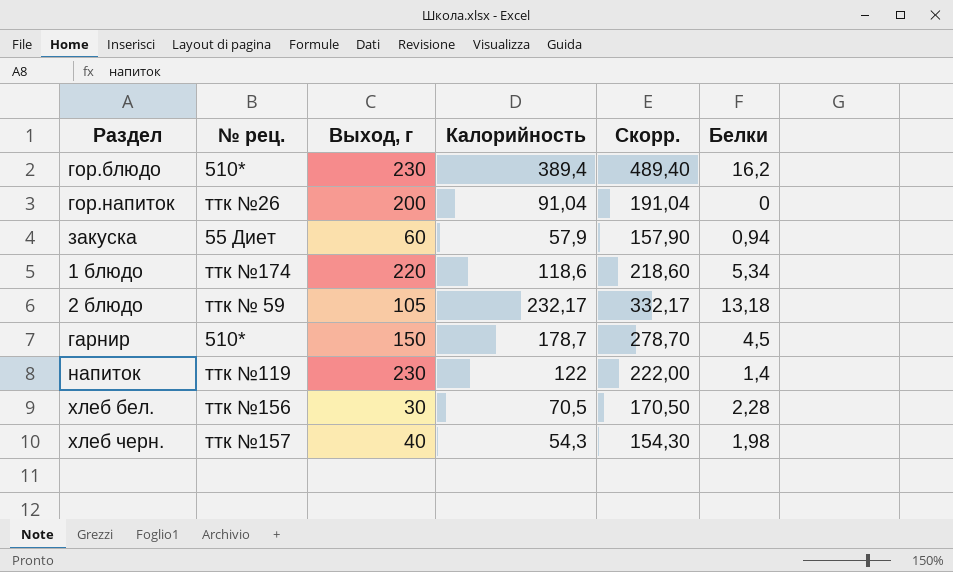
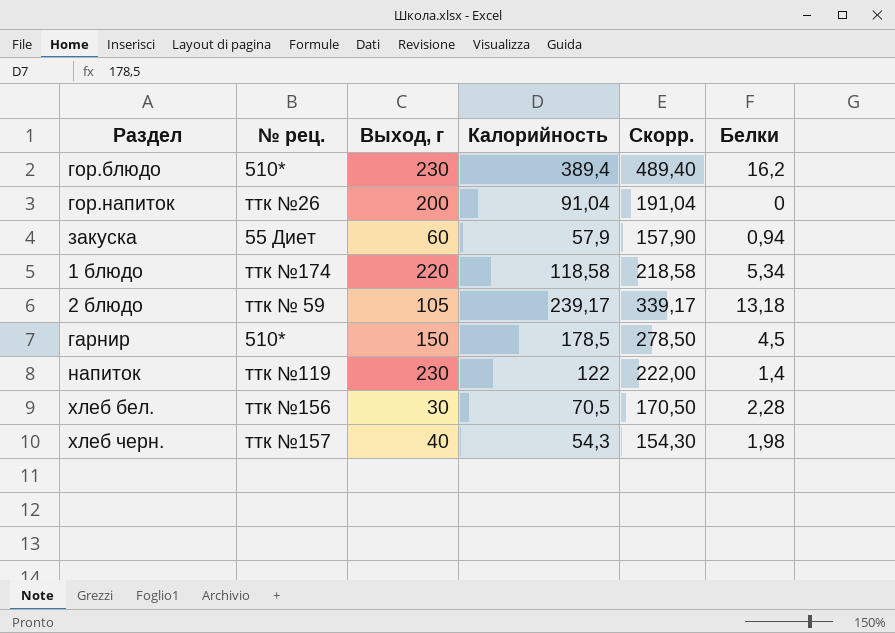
1 блюдо | Калорийность: 118,6 -> 118,58
1 блюдо | Скорр.: 218,60 -> 218,58
2 блюдо | Калорийность: 232,17 -> 239,17
2 блюдо | Скорр.: 332,17 -> 339,17
гарнир | Калорийность: 178,7 -> 178,5
гарнир | Скорр.: 278,70 -> 278,50

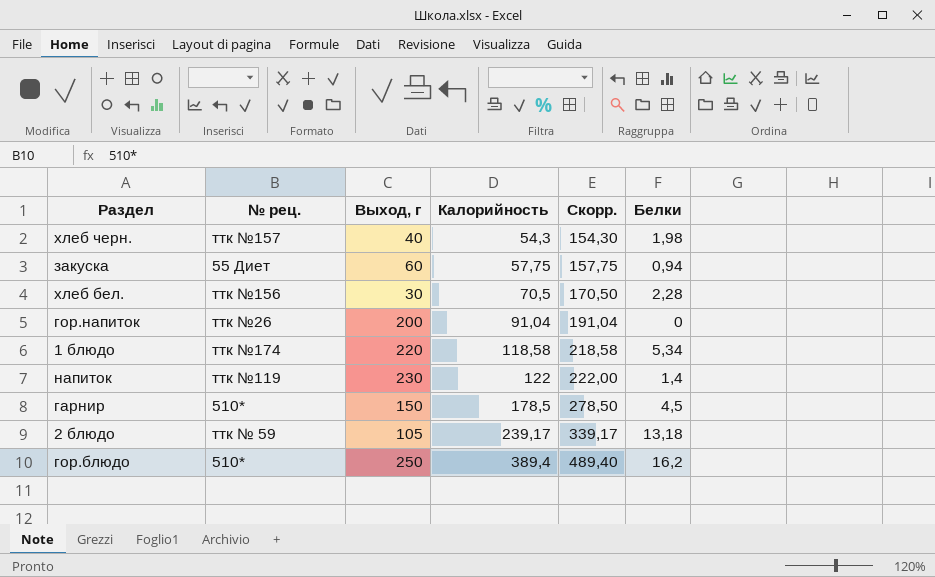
row order: none -> Калорийность ascending
закуска | Калорийность: 57,9 -> 57,75
закуска | Скорр.: 157,90 -> 157,75
гор.блюдо | Выход, г: 230 -> 250

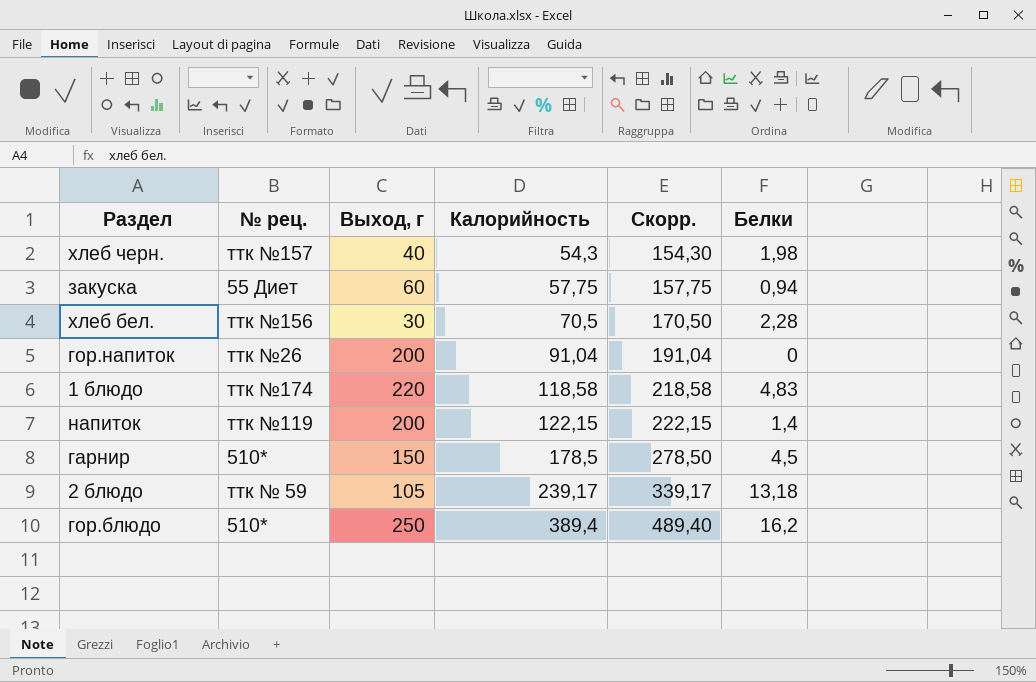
1 блюдо | Белки: 5,34 -> 4,83
напиток | Выход, г: 230 -> 200
напиток | Калорийность: 122 -> 122,15
напиток | Скорр.: 222,00 -> 222,15

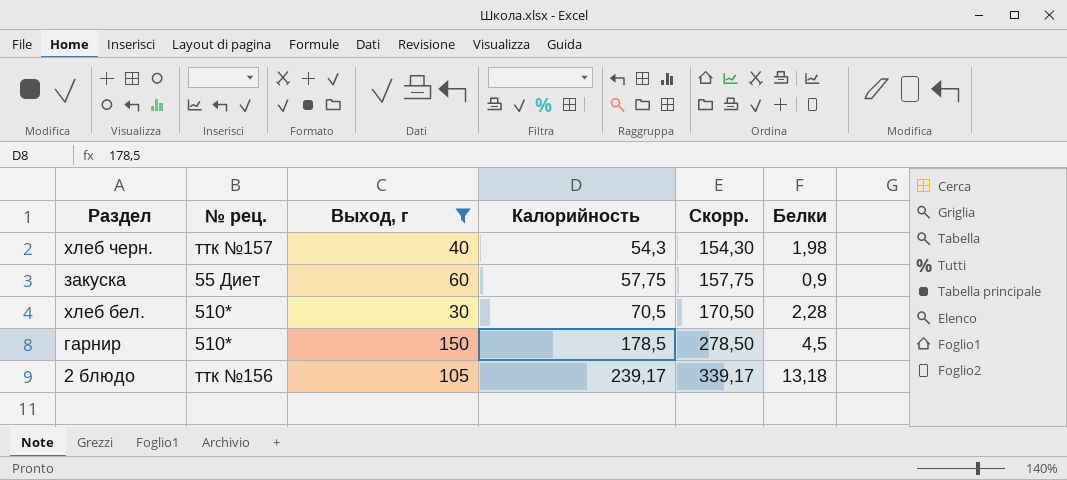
filter: none -> Выход, г <= 150
закуска | Белки: 0,94 -> 0,9
хлеб бел. | № рец.: ттк №156 -> 510*
2 блюдо | № рец.: ттк № 59 -> ттк №156

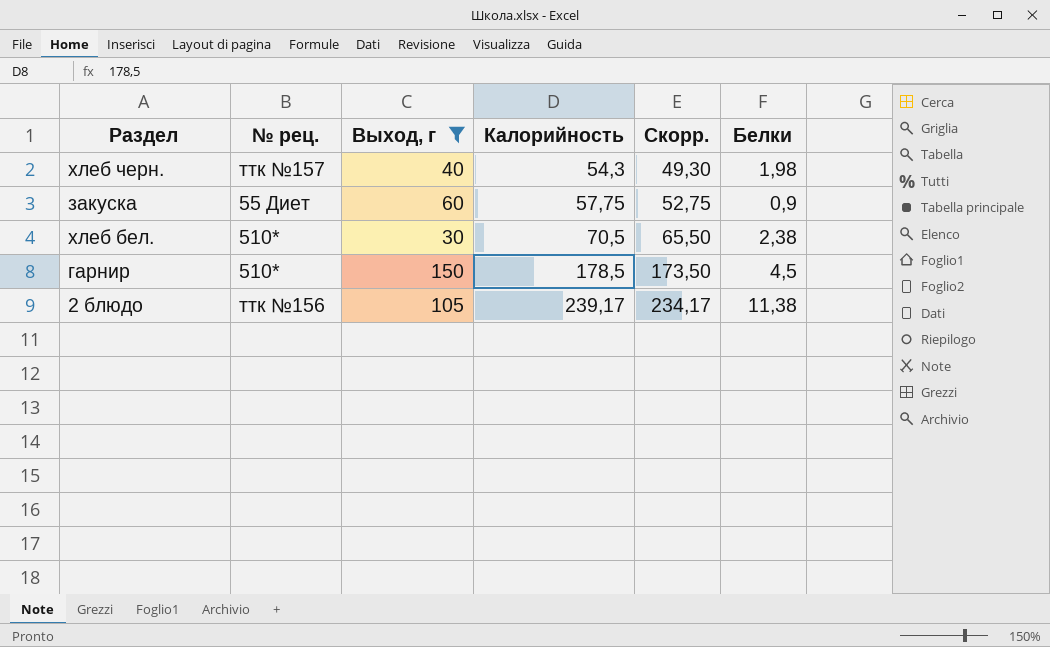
column Скорр. | formula: [Калорийность] + 100 -> [Калорийность] - 5
хлеб бел. | Белки: 2,28 -> 2,38
2 блюдо | Белки: 13,18 -> 11,38

